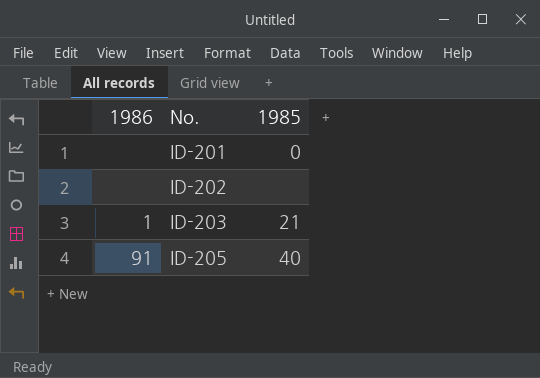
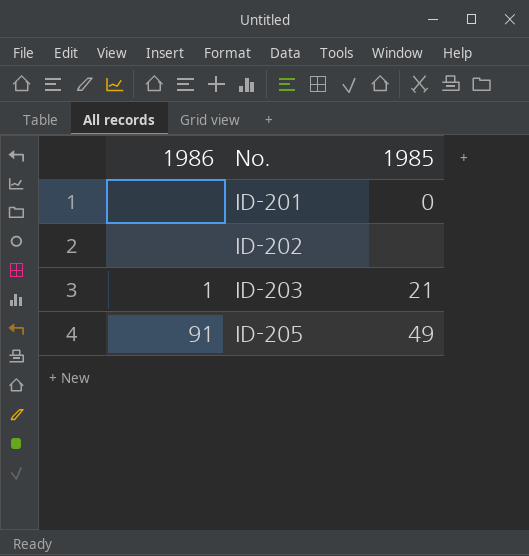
ID-205 | 1985: 40 -> 49

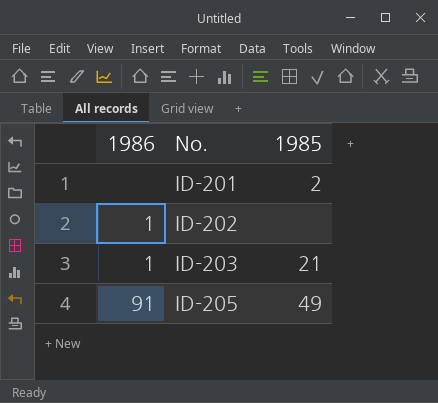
ID-201 | 1985: 0 -> 2
ID-202 | 1986: none -> 1

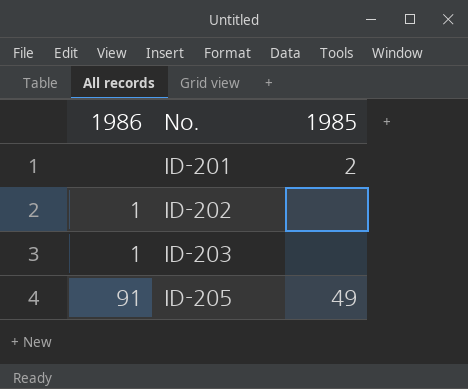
ID-203 | 1985: 21 -> none

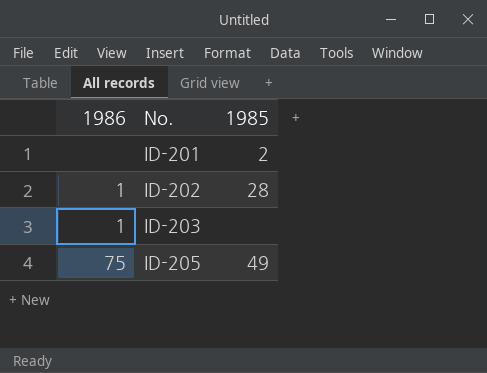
ID-202 | 1985: none -> 28
ID-205 | 1986: 91 -> 75

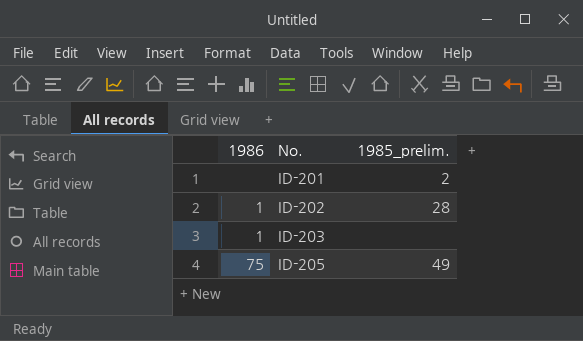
column name: 1985 -> 1985_prelim.

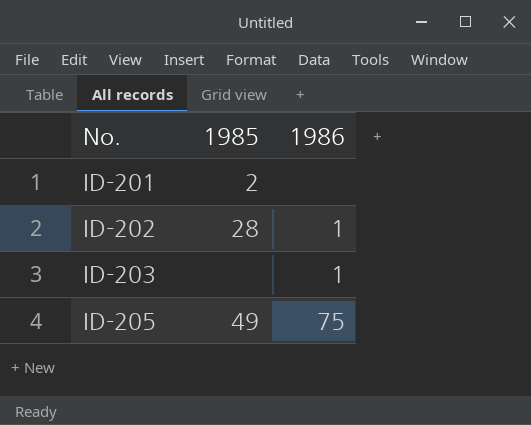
column name: 1985_prelim. -> 1985
column 1986 | position: 1 -> 3

